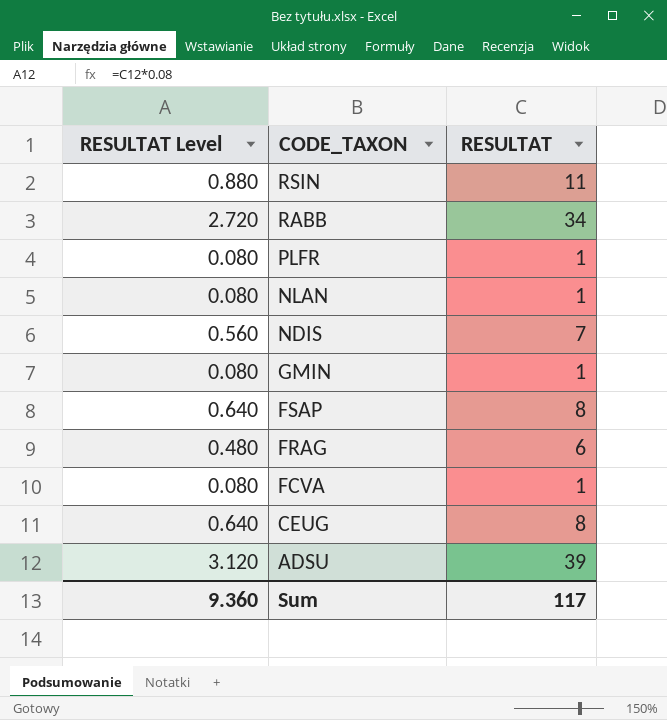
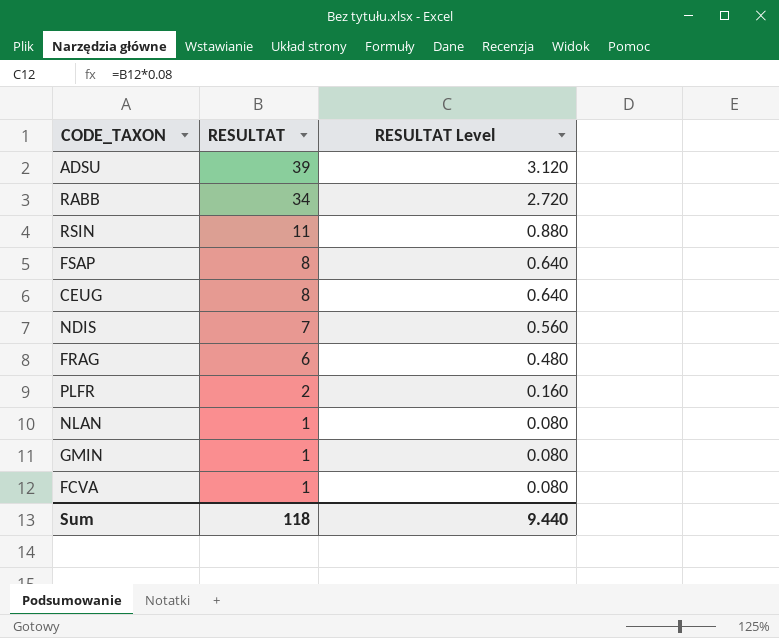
row order: CODE_TAXON descending -> RESULTAT descending
column RESULTAT Level | position: 1 -> 3
PLFR | RESULTAT: 1 -> 2
PLFR | RESULTAT Level: 0.080 -> 0.160
Sum | RESULTAT: 117 -> 118
Sum | RESULTAT Level: 9.360 -> 9.440

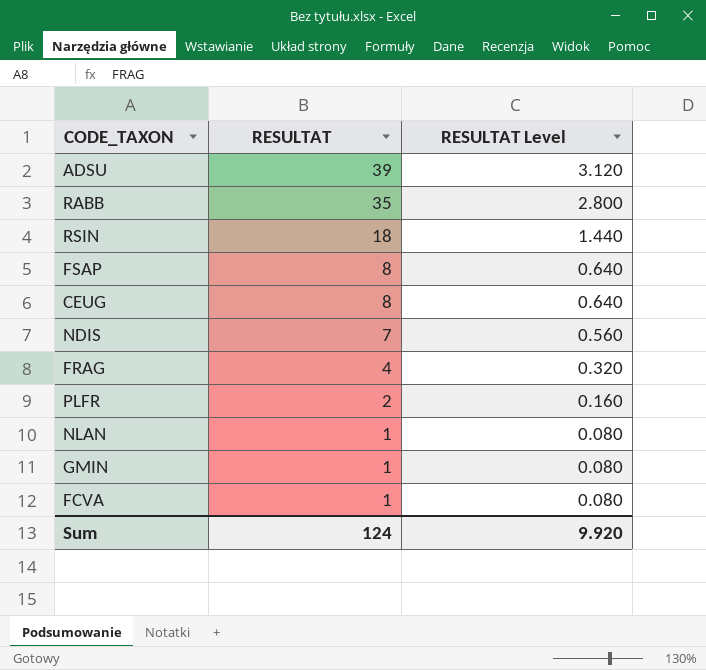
RABB | RESULTAT: 34 -> 35
RABB | RESULTAT Level: 2.720 -> 2.800
RSIN | RESULTAT: 11 -> 18
RSIN | RESULTAT Level: 0.880 -> 1.440
FRAG | RESULTAT: 6 -> 4
FRAG | RESULTAT Level: 0.480 -> 0.320
Sum | RESULTAT: 118 -> 124
Sum | RESULTAT Level: 9.440 -> 9.920

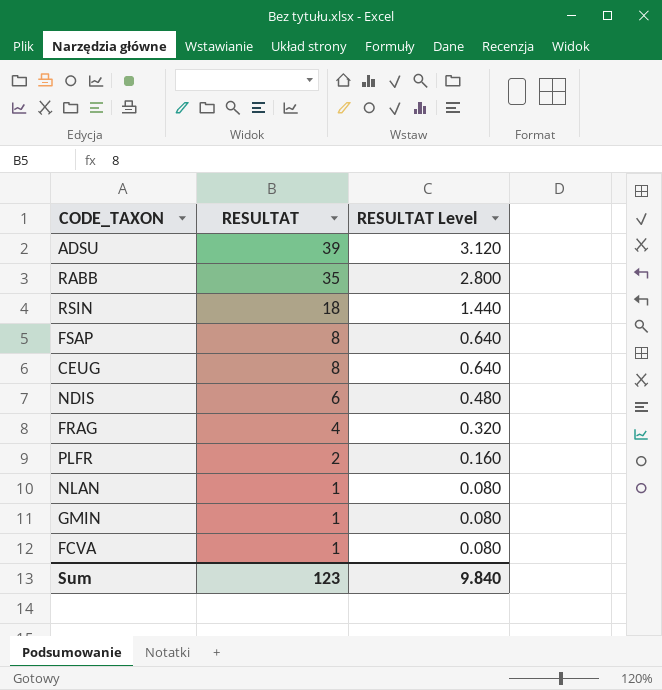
NDIS | RESULTAT: 7 -> 6
NDIS | RESULTAT Level: 0.560 -> 0.480
Sum | RESULTAT: 124 -> 123
Sum | RESULTAT Level: 9.920 -> 9.840

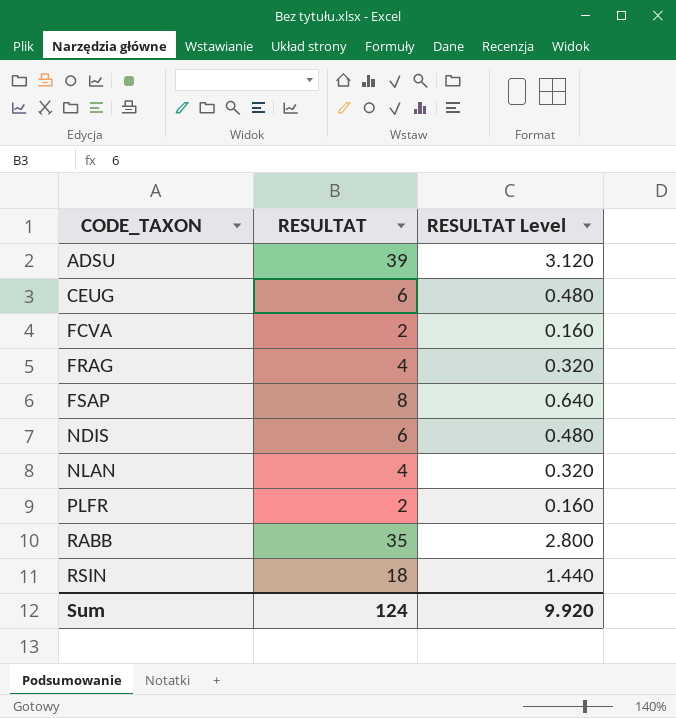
row order: RESULTAT descending -> CODE_TAXON ascending
row GMIN: 1 | 0.080 -> none
CEUG | RESULTAT: 8 -> 6
CEUG | RESULTAT Level: 0.640 -> 0.480
FCVA | RESULTAT: 1 -> 2
FCVA | RESULTAT Level: 0.080 -> 0.160
NLAN | RESULTAT: 1 -> 4
NLAN | RESULTAT Level: 0.080 -> 0.320
Sum | RESULTAT: 123 -> 124
Sum | RESULTAT Level: 9.840 -> 9.920

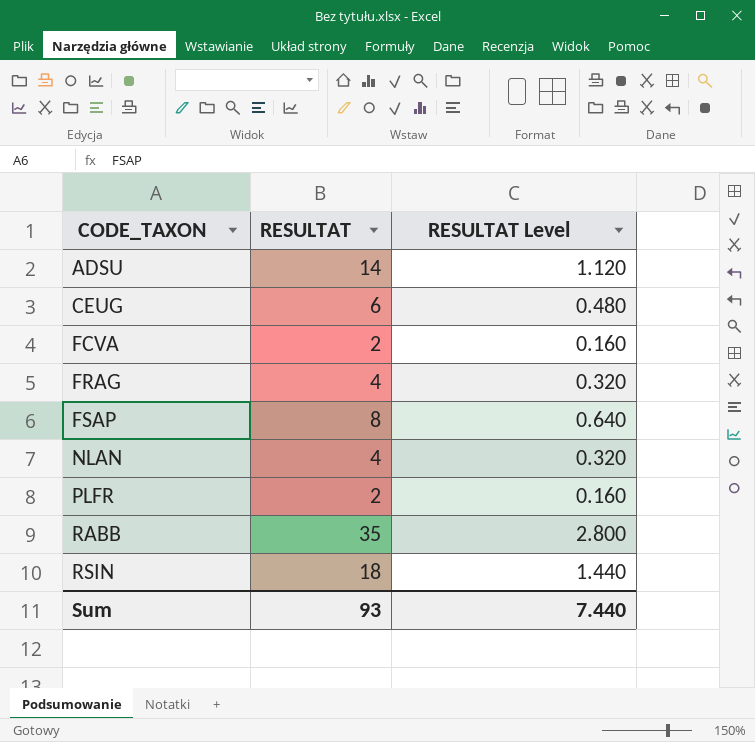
row NDIS: 6 | 0.480 -> none
ADSU | RESULTAT: 39 -> 14
ADSU | RESULTAT Level: 3.120 -> 1.120
Sum | RESULTAT: 124 -> 93
Sum | RESULTAT Level: 9.920 -> 7.440

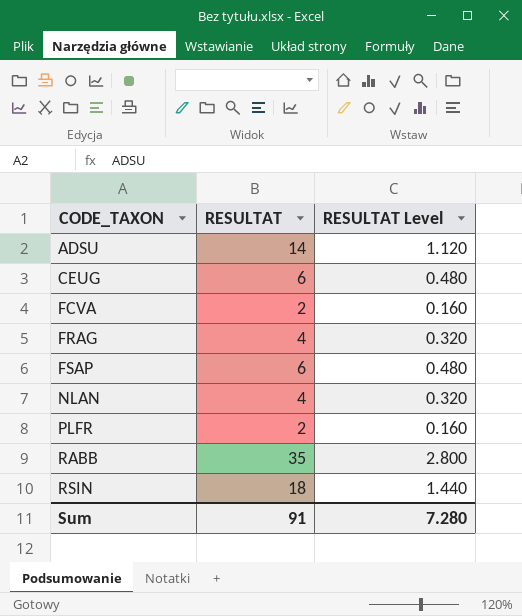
FSAP | RESULTAT: 8 -> 6
FSAP | RESULTAT Level: 0.640 -> 0.480
Sum | RESULTAT: 93 -> 91
Sum | RESULTAT Level: 7.440 -> 7.280

